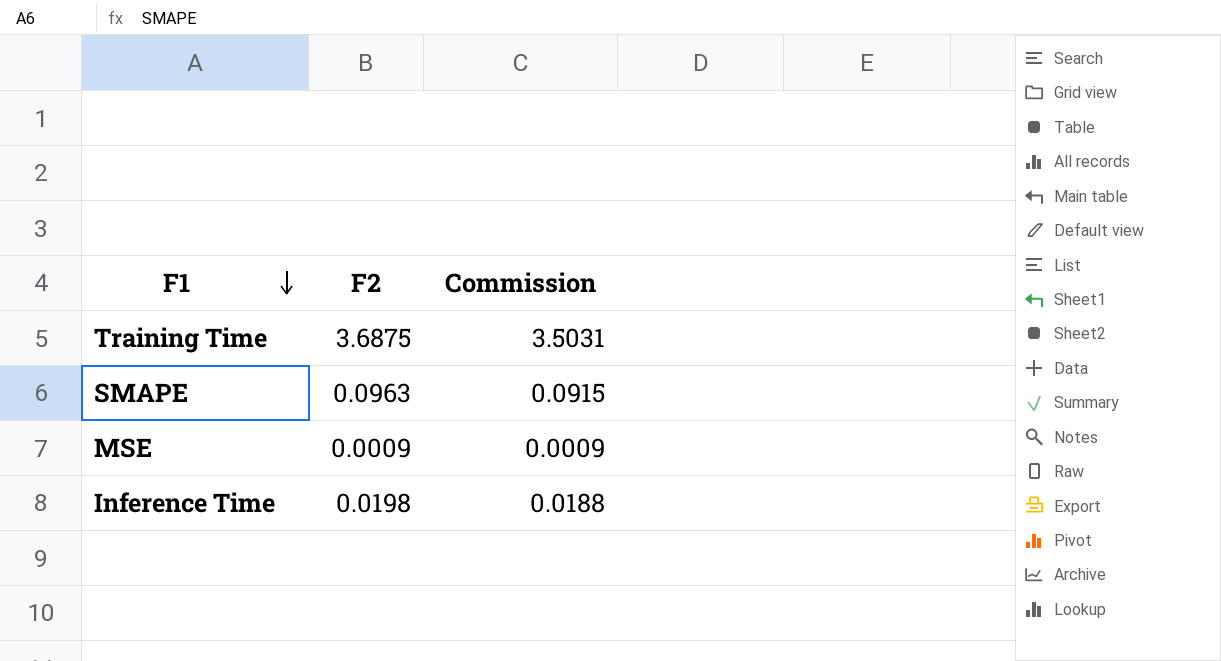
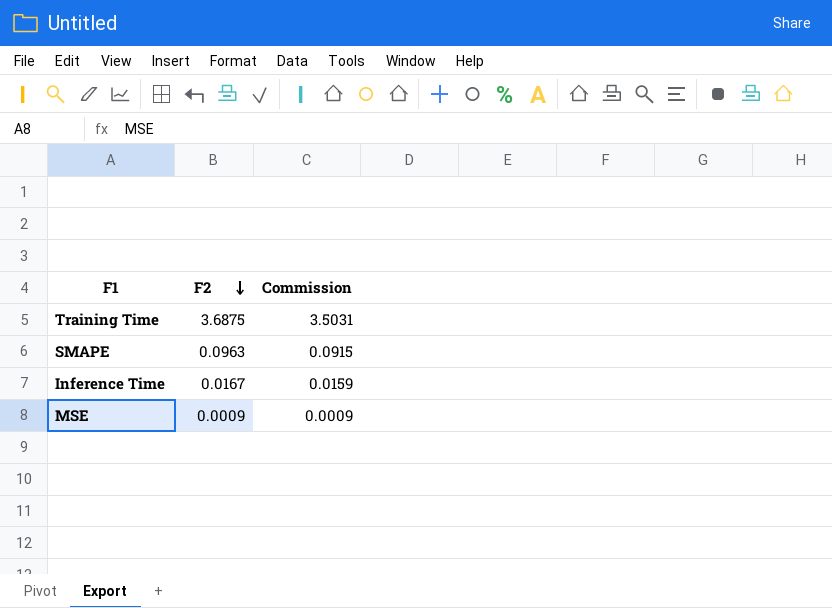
row order: F1 descending -> F2 descending
Inference Time | F2: 0.0198 -> 0.0167
Inference Time | Commission: 0.0188 -> 0.0159

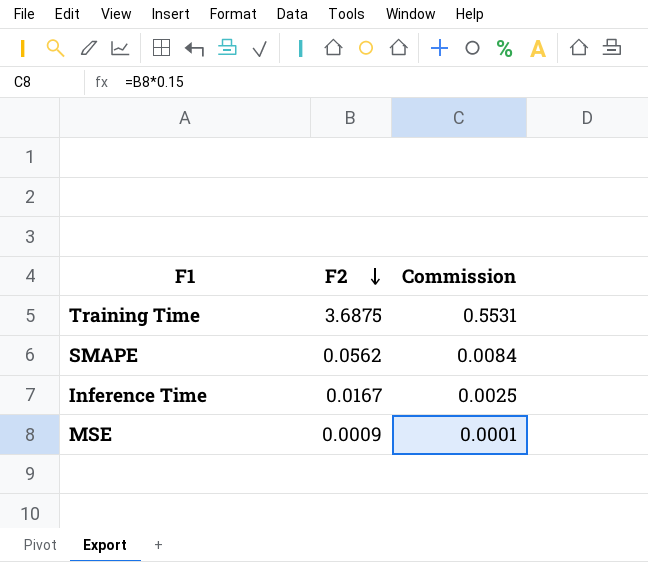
column Commission | formula: [F2] * 0.95 -> [F2] * 0.15
SMAPE | F2: 0.0963 -> 0.0562

